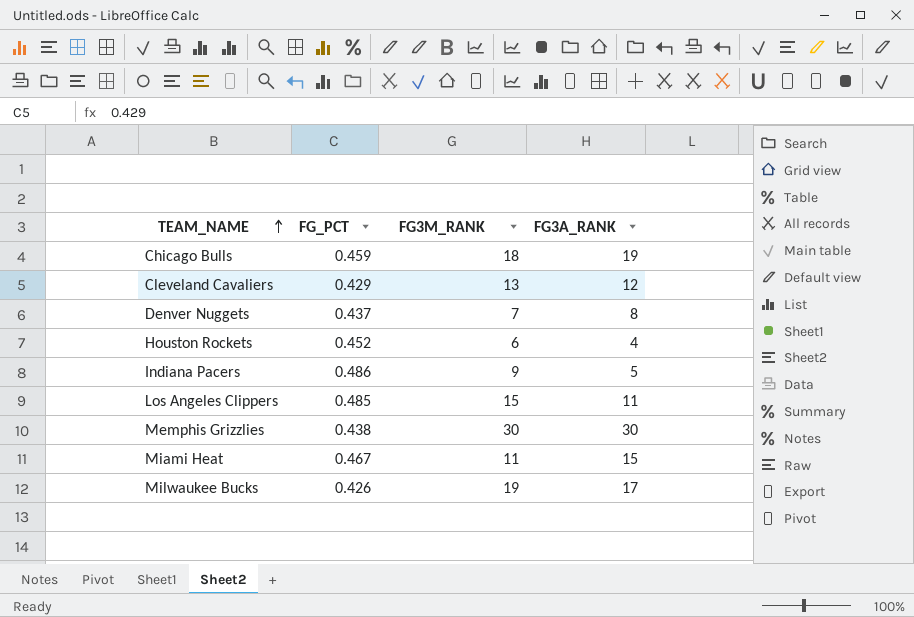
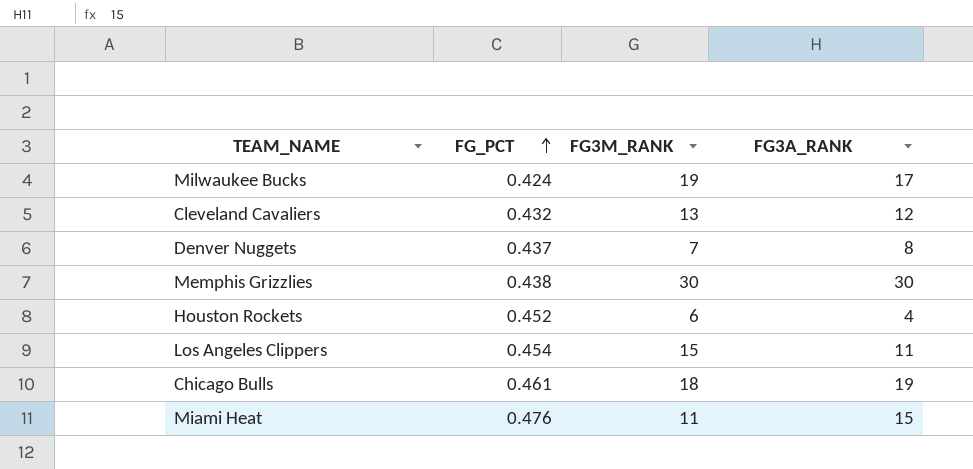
row order: TEAM_NAME ascending -> FG_PCT ascending
row Indiana Pacers: 0.486 | 9 | 5 -> none
Milwaukee Bucks | FG_PCT: 0.426 -> 0.424
Cleveland Cavaliers | FG_PCT: 0.429 -> 0.432
Los Angeles Clippers | FG_PCT: 0.485 -> 0.454
Chicago Bulls | FG_PCT: 0.459 -> 0.461
Miami Heat | FG_PCT: 0.467 -> 0.476

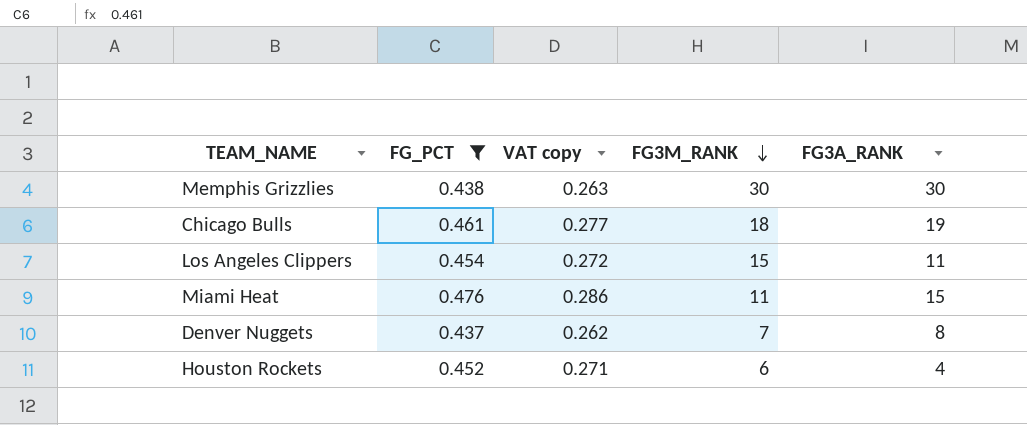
filter: none -> FG_PCT >= 0.437
row order: FG_PCT ascending -> FG3M_RANK descending
column VAT copy | formula: none -> [FG_PCT] * 0.6

